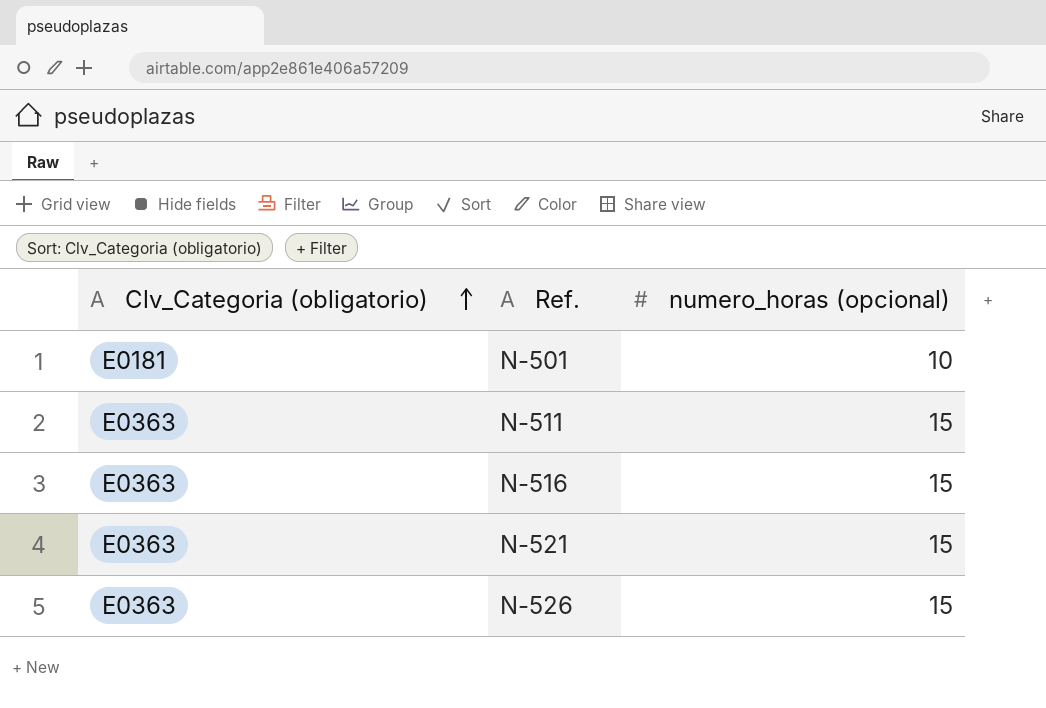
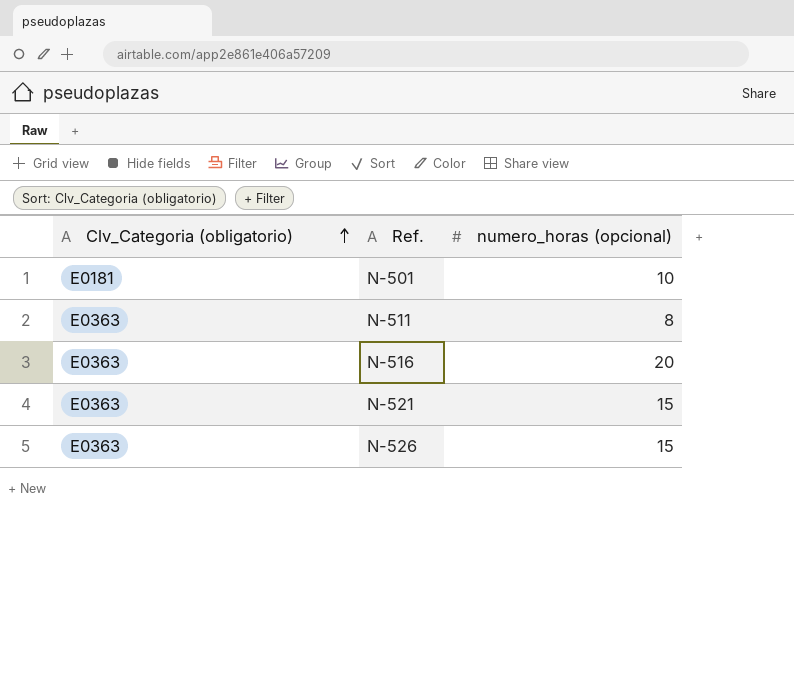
N-511 | numero_horas (opcional): 15 -> 8
N-516 | numero_horas (opcional): 15 -> 20

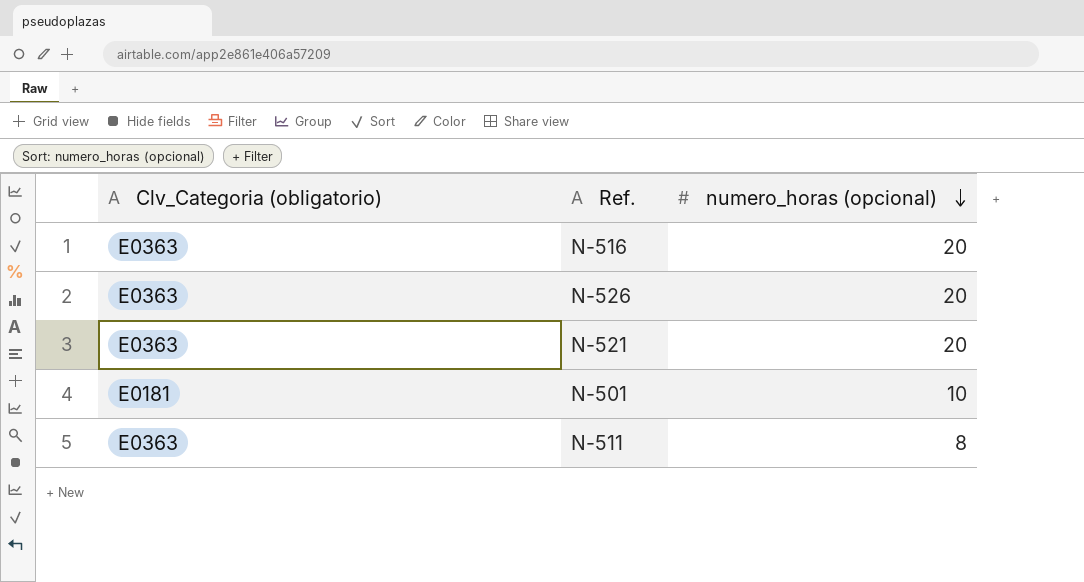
row order: Clv_Categoria (obligatorio) ascending -> numero_horas (opcional) descending
N-526 | numero_horas (opcional): 15 -> 20
N-521 | numero_horas (opcional): 15 -> 20

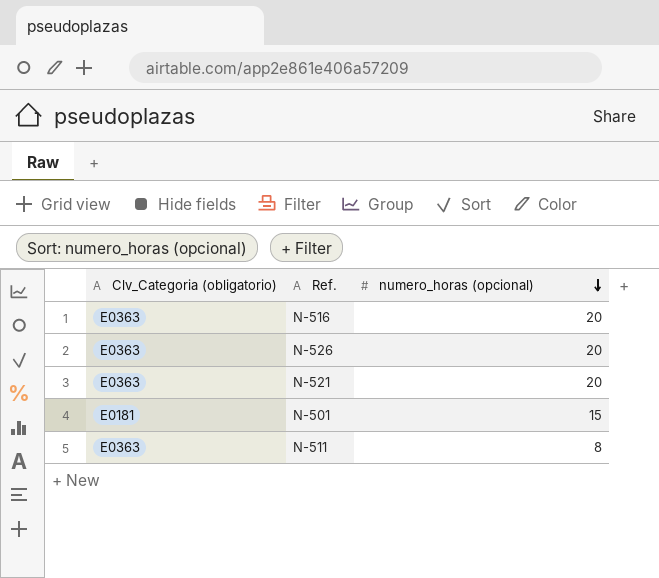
N-501 | numero_horas (opcional): 10 -> 15

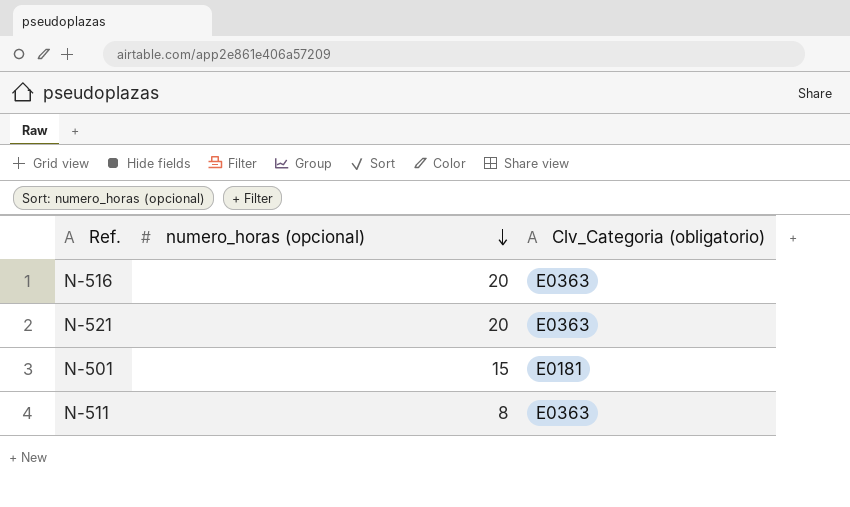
column Clv_Categoria (obligatorio) | position: 1 -> 3
row N-526: E0363 | 20 -> none

